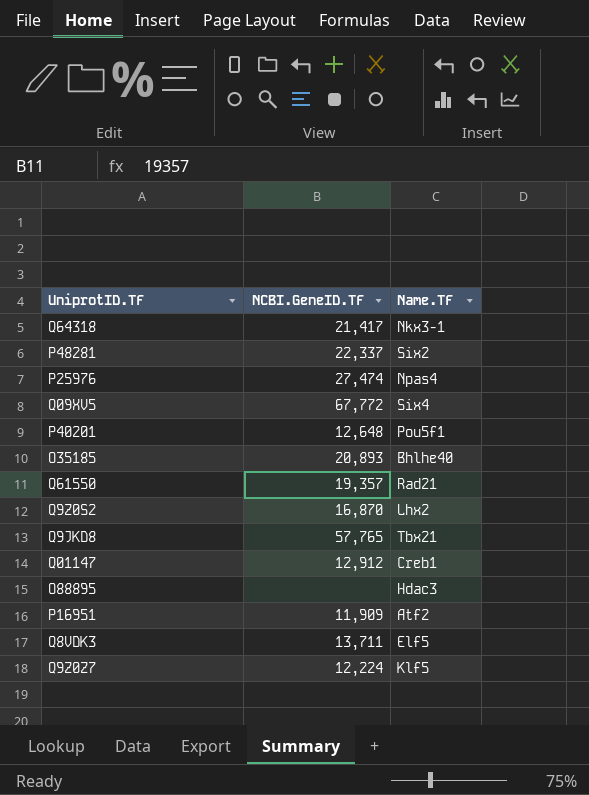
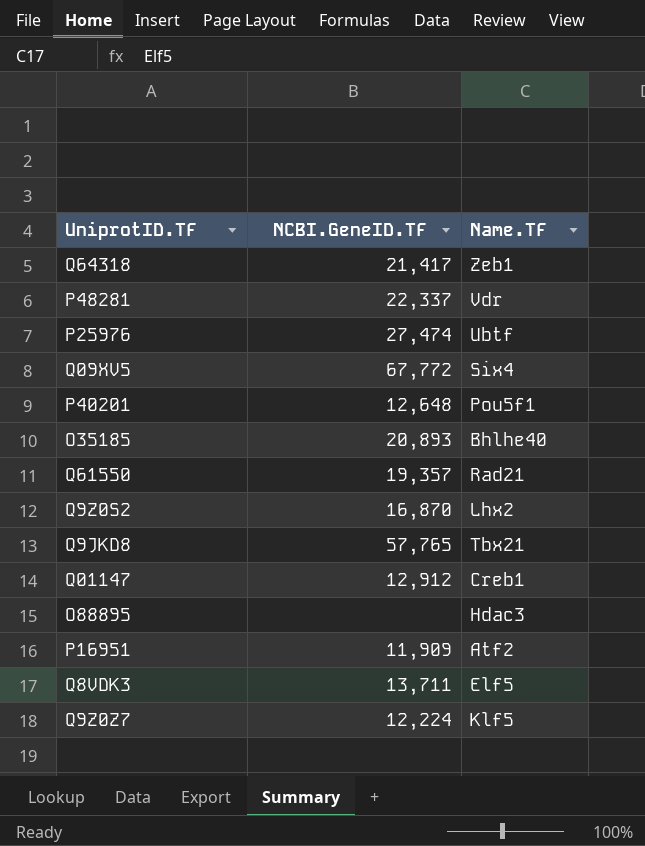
Q64318 | Name.TF: Nkx3-1 -> Zeb1
P48281 | Name.TF: Six2 -> Vdr
P25976 | Name.TF: Npas4 -> Ubtf

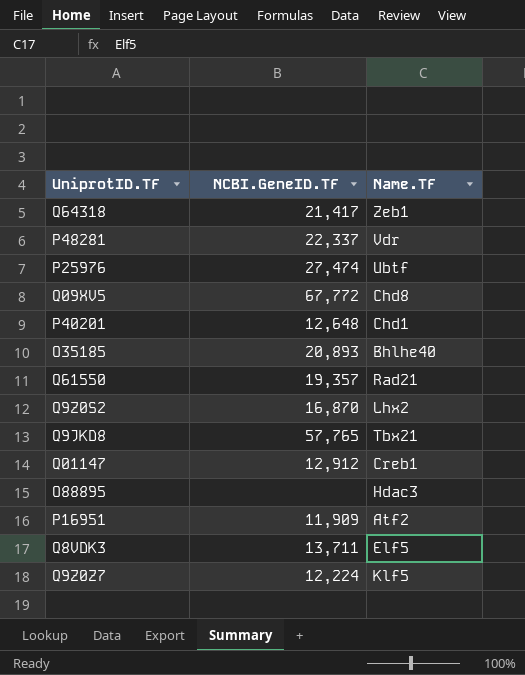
Q09XV5 | Name.TF: Six4 -> Chd8
P40201 | Name.TF: Pou5f1 -> Chd1

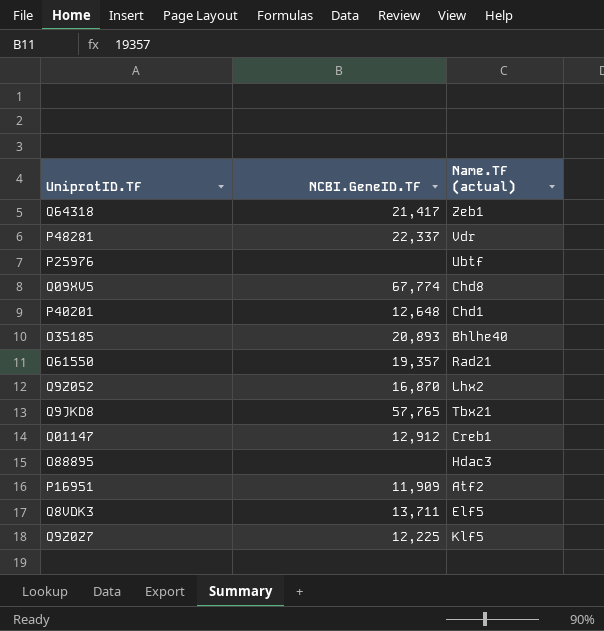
column name: Name.TF -> Name.TF (actual)
P25976 | NCBI.GeneID.TF: 27,474 -> none
Q09XV5 | NCBI.GeneID.TF: 67,772 -> 67,774
Q9Z0Z7 | NCBI.GeneID.TF: 12,224 -> 12,225

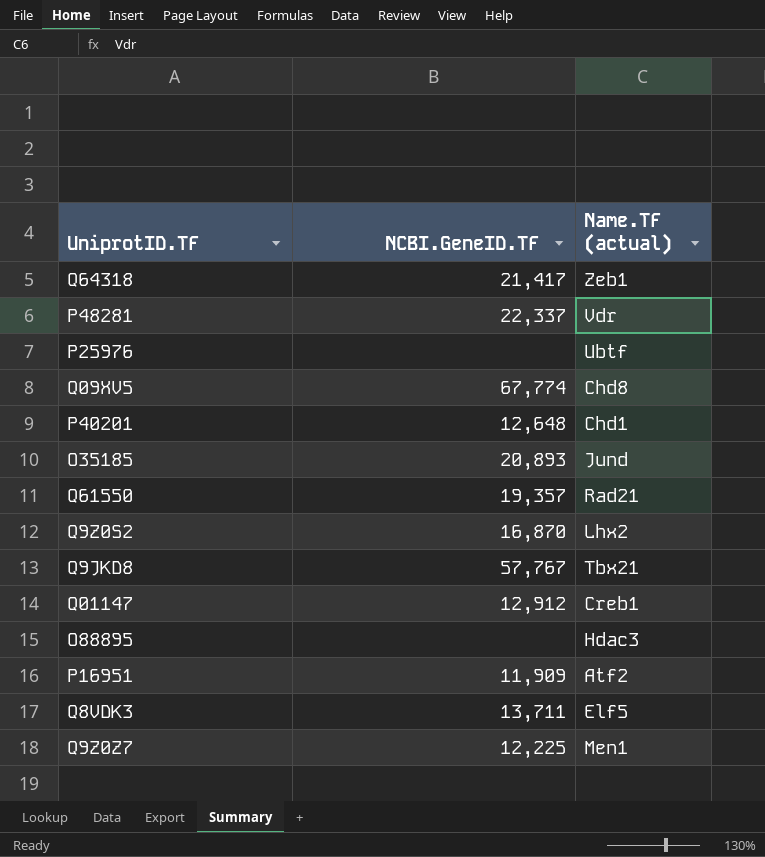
O35185 | Name.TF (actual): Bhlhe40 -> Jund
Q9JKD8 | NCBI.GeneID.TF: 57,765 -> 57,767
Q9Z0Z7 | Name.TF (actual): Klf5 -> Men1

